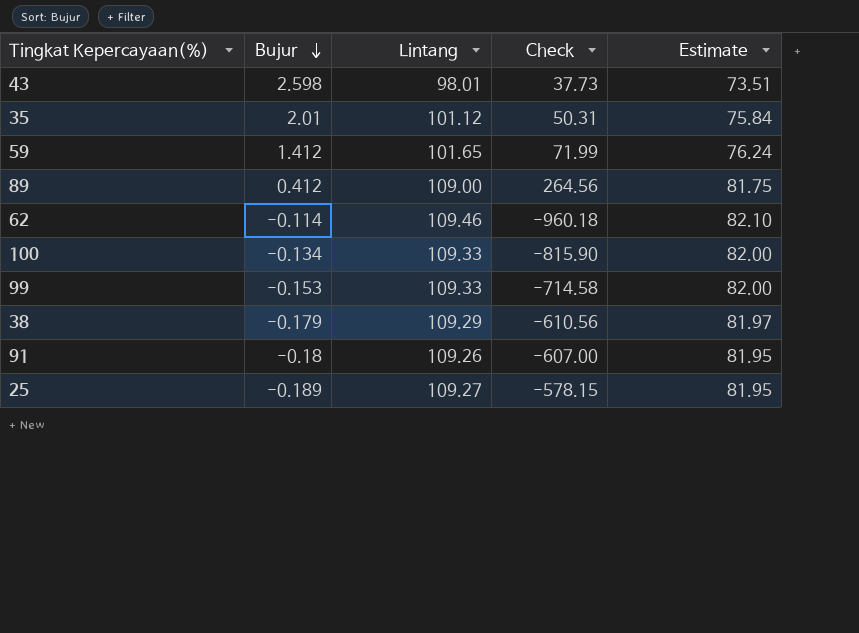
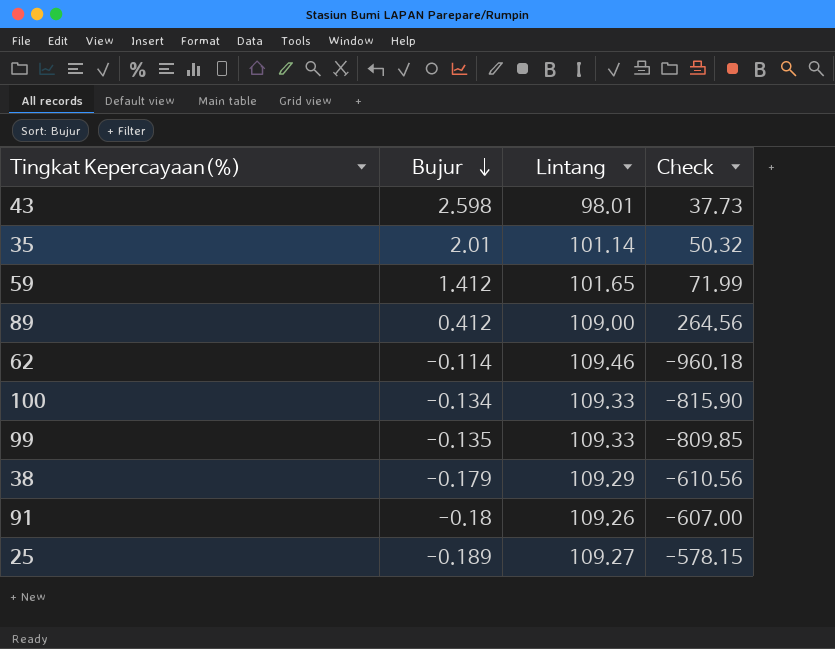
column Estimate | formula: [Lintang] * 0.75 -> none
35 | Lintang: 101.12 -> 101.14
35 | Check: 50.31 -> 50.32
99 | Bujur: -0.153 -> -0.135
99 | Check: -714.58 -> -809.85

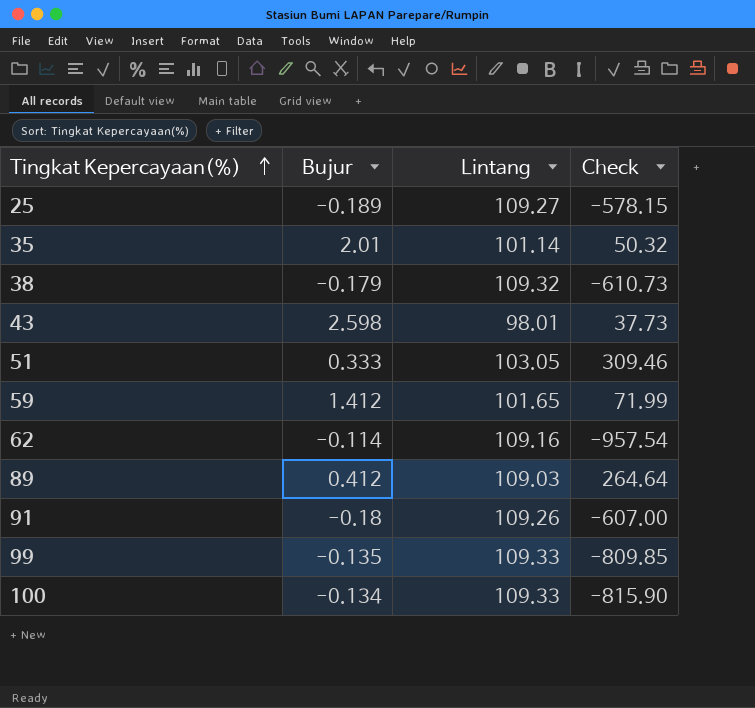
row order: Bujur descending -> Tingkat Kepercayaan(%) ascending
38 | Lintang: 109.29 -> 109.32
38 | Check: -610.56 -> -610.73
row 51: none -> 0.333 | 103.05 | 309.46
62 | Lintang: 109.46 -> 109.16
62 | Check: -960.18 -> -957.54
89 | Lintang: 109.00 -> 109.03
89 | Check: 264.56 -> 264.64

